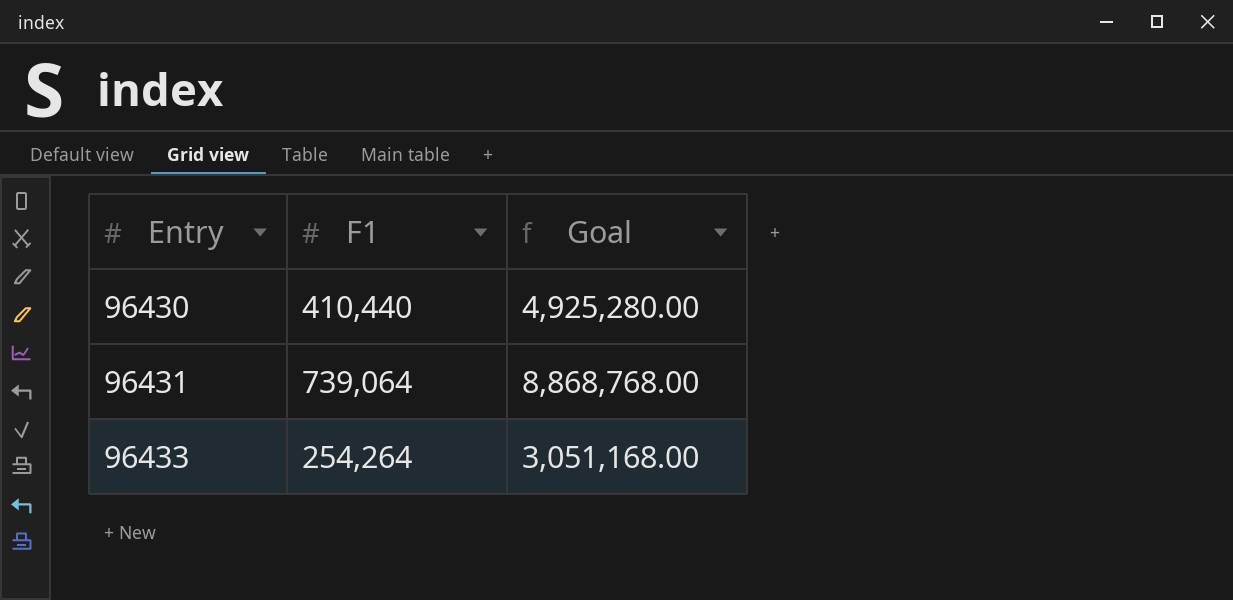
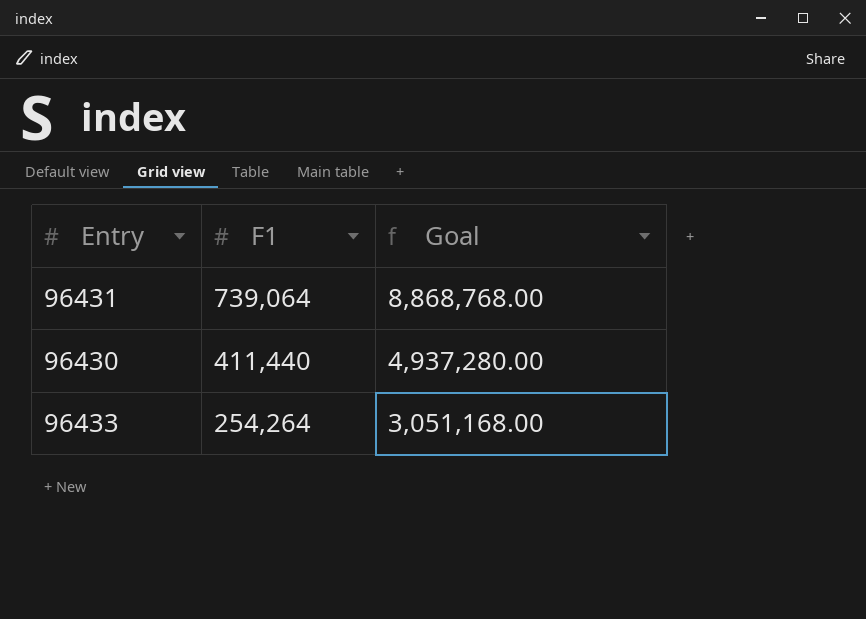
row order: Entry ascending -> F1 descending
96430 | F1: 410,440 -> 411,440
96430 | Goal: 4,925,280.00 -> 4,937,280.00

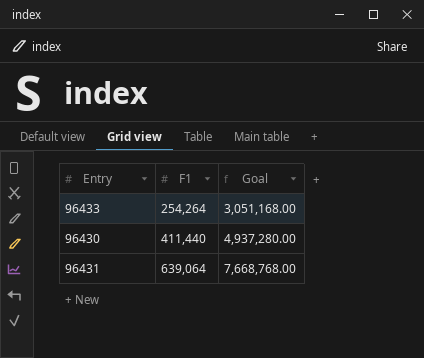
row order: F1 descending -> F1 ascending
96431 | F1: 739,064 -> 639,064
96431 | Goal: 8,868,768.00 -> 7,668,768.00

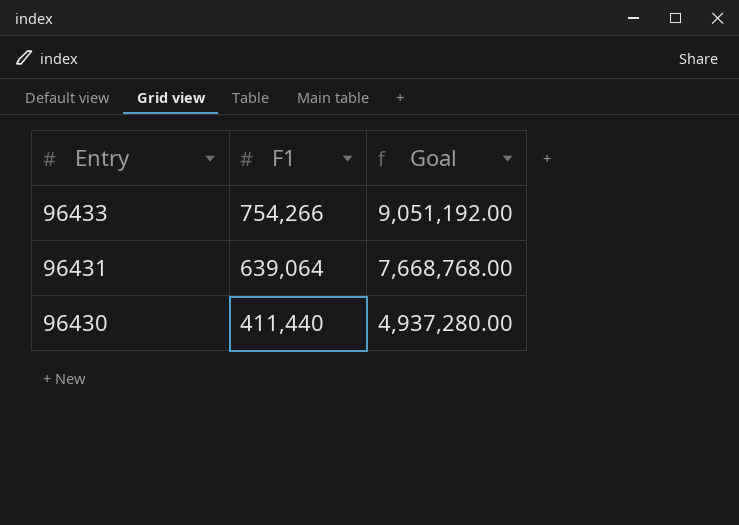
row order: F1 ascending -> Entry descending
96433 | F1: 254,264 -> 754,266
96433 | Goal: 3,051,168.00 -> 9,051,192.00

